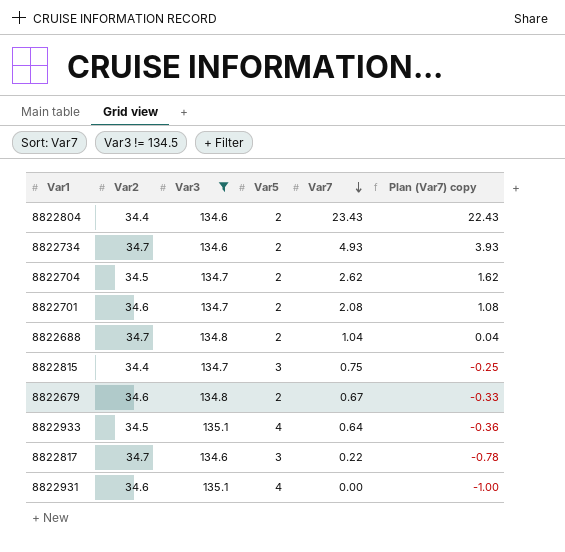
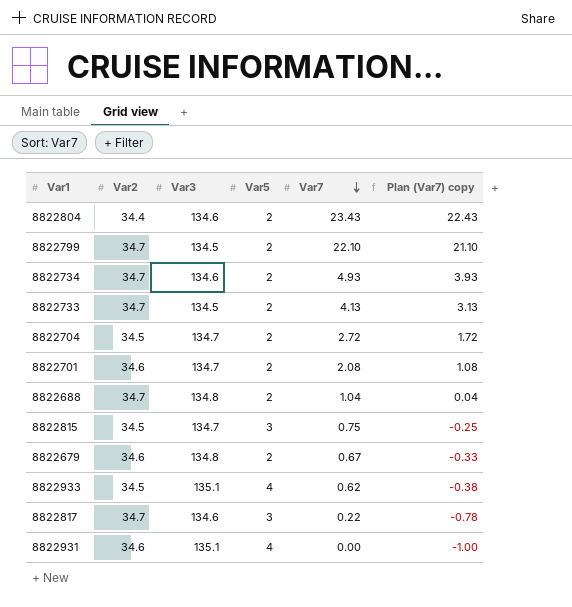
filter: Var3 != 134.5 -> none
8822704 | Var7: 2.62 -> 2.72
8822704 | Plan (Var7) copy: 1.62 -> 1.72
8822815 | Var2: 34.4 -> 34.5
8822933 | Var7: 0.64 -> 0.62
8822933 | Plan (Var7) copy: -0.36 -> -0.38

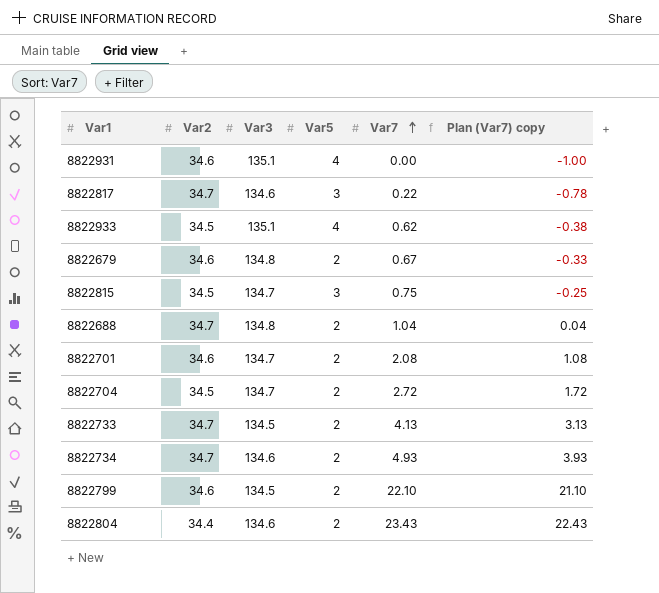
row order: Var7 descending -> Var7 ascending
8822799 | Var2: 34.7 -> 34.6

